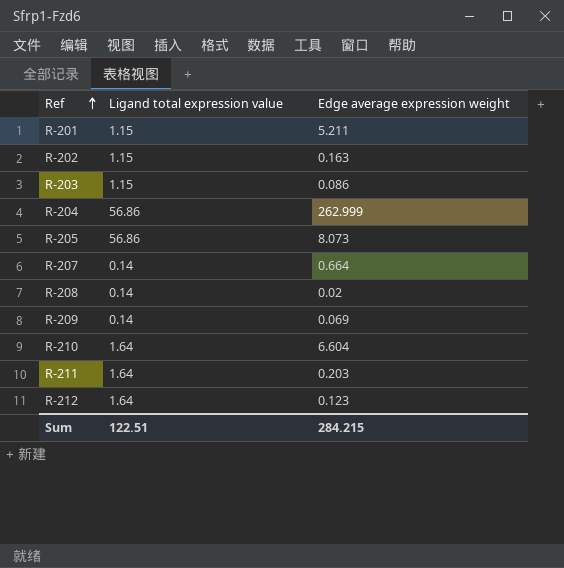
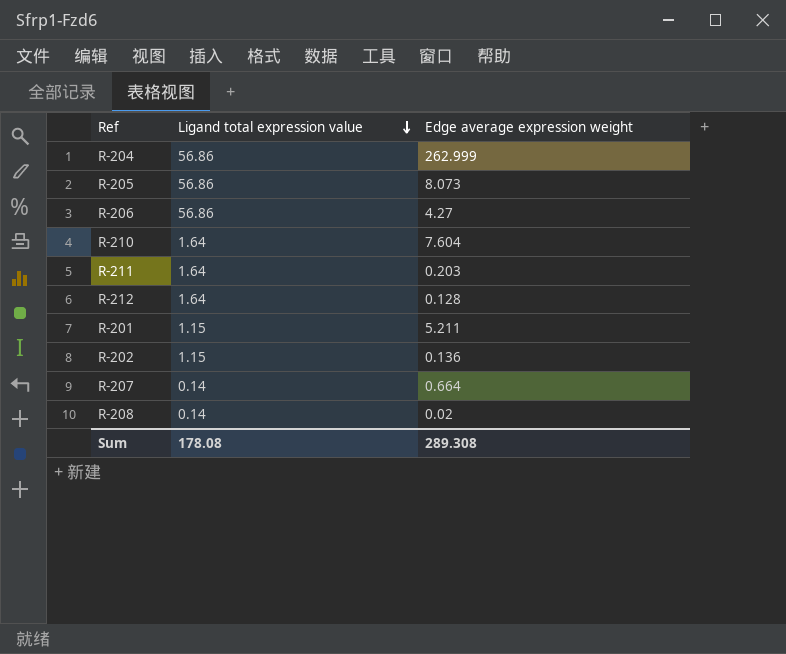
row order: Ref ascending -> Ligand total expression value descending
row R-203: 1.15 | 0.086 -> none
row R-209: 0.14 | 0.069 -> none
row R-206: none -> 56.86 | 4.27
R-210 | Edge average expression weight: 6.604 -> 7.604
R-212 | Edge average expression weight: 0.123 -> 0.128
R-202 | Edge average expression weight: 0.163 -> 0.136
Sum | Ligand total expression value: 122.51 -> 178.08
Sum | Edge average expression weight: 284.215 -> 289.308

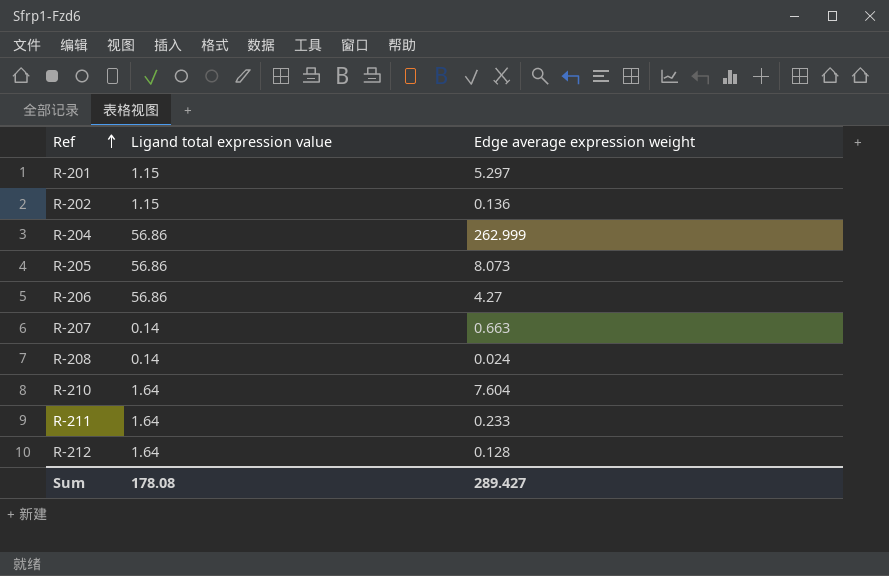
row order: Ligand total expression value descending -> Ref ascending
R-201 | Edge average expression weight: 5.211 -> 5.297
R-207 | Edge average expression weight: 0.664 -> 0.663
R-208 | Edge average expression weight: 0.02 -> 0.024
R-211 | Edge average expression weight: 0.203 -> 0.233
Sum | Edge average expression weight: 289.308 -> 289.427

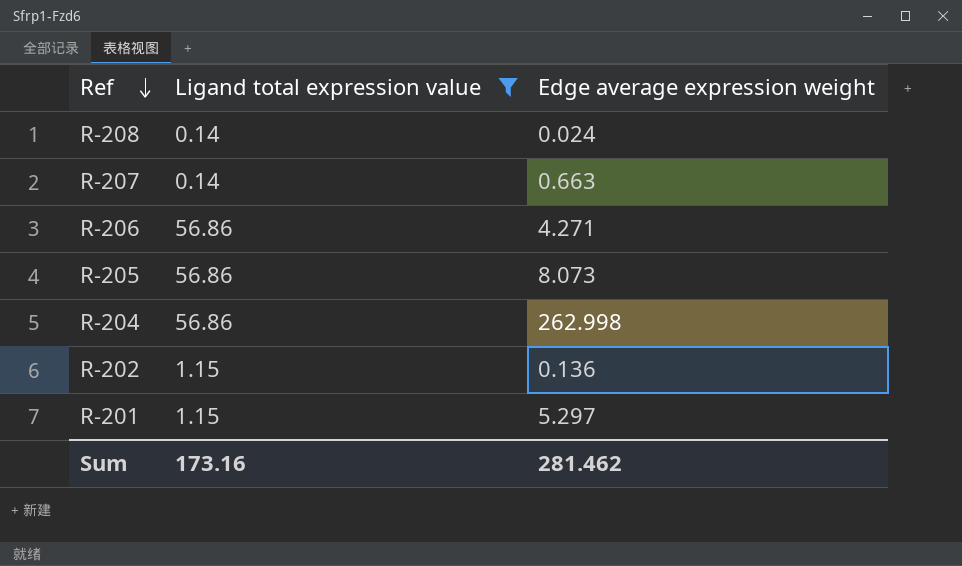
filter: none -> Ligand total expression value != 1.64
row order: Ref ascending -> Ref descending
R-206 | Edge average expression weight: 4.27 -> 4.271
R-204 | Edge average expression weight: 262.999 -> 262.998
Sum | Ligand total expression value: 178.08 -> 173.16
Sum | Edge average expression weight: 289.427 -> 281.462

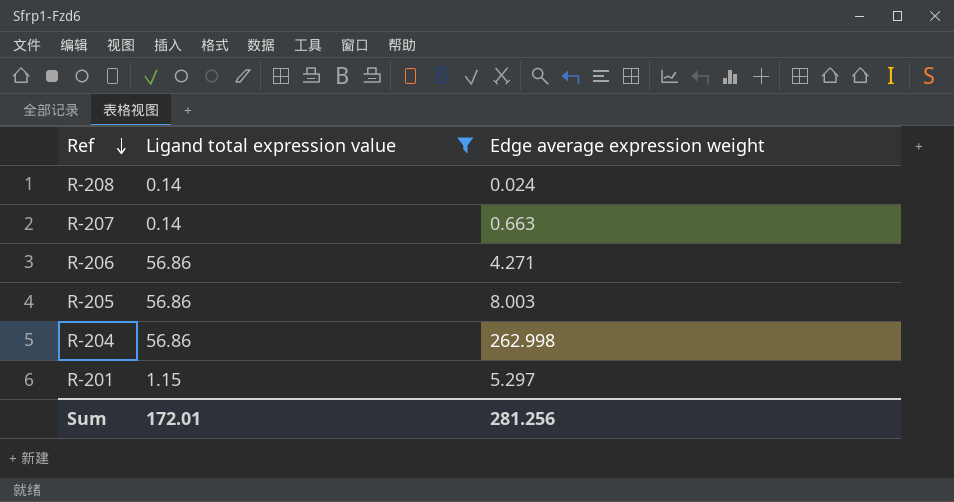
row R-202: 1.15 | 0.136 -> none
R-205 | Edge average expression weight: 8.073 -> 8.003
Sum | Ligand total expression value: 173.16 -> 172.01
Sum | Edge average expression weight: 281.462 -> 281.256

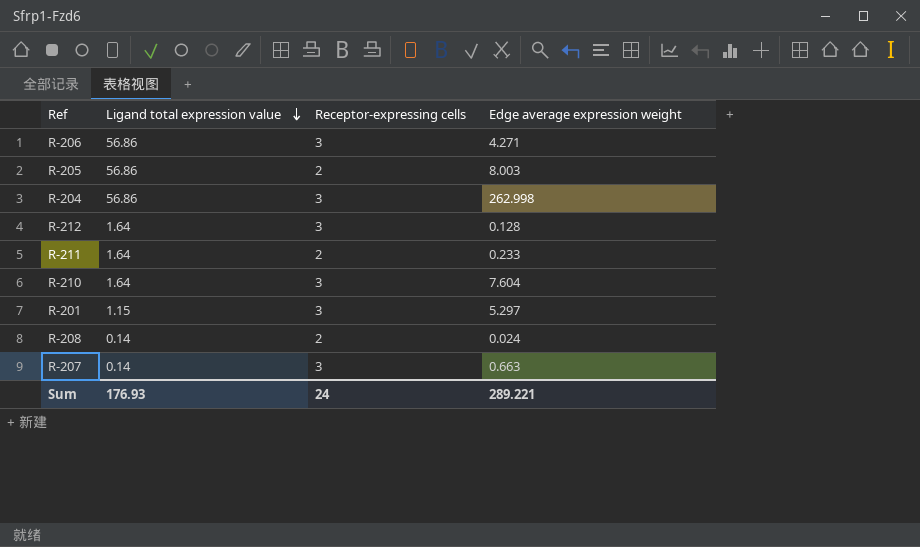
filter: Ligand total expression value != 1.64 -> none
row order: Ref descending -> Ligand total expression value descending
column Receptor-expressing cells | position: none -> 3
Sum | Ligand total expression value: 172.01 -> 176.93
Sum | Edge average expression weight: 281.256 -> 289.221

